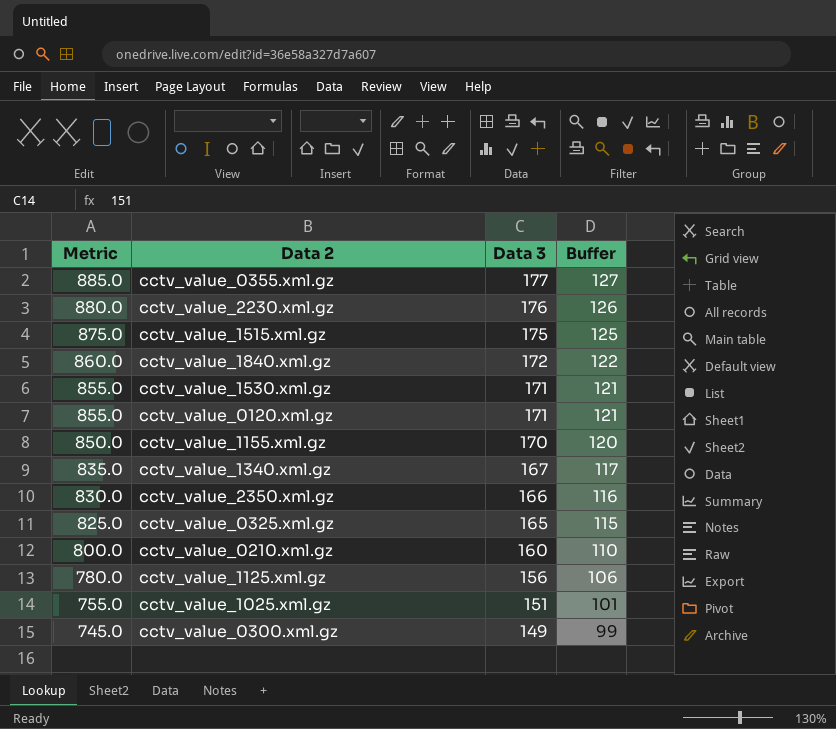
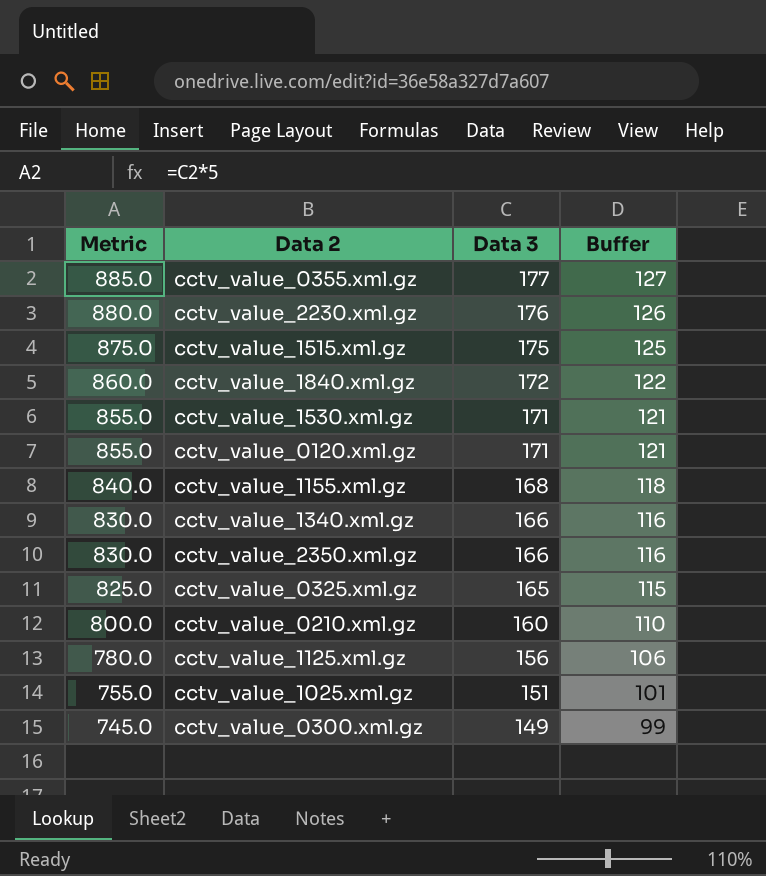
cctv_value_1155.xml.gz | Metric: 850.0 -> 840.0
cctv_value_1155.xml.gz | Data 3: 170 -> 168
cctv_value_1155.xml.gz | Buffer: 120 -> 118
cctv_value_1340.xml.gz | Metric: 835.0 -> 830.0
cctv_value_1340.xml.gz | Data 3: 167 -> 166
cctv_value_1340.xml.gz | Buffer: 117 -> 116

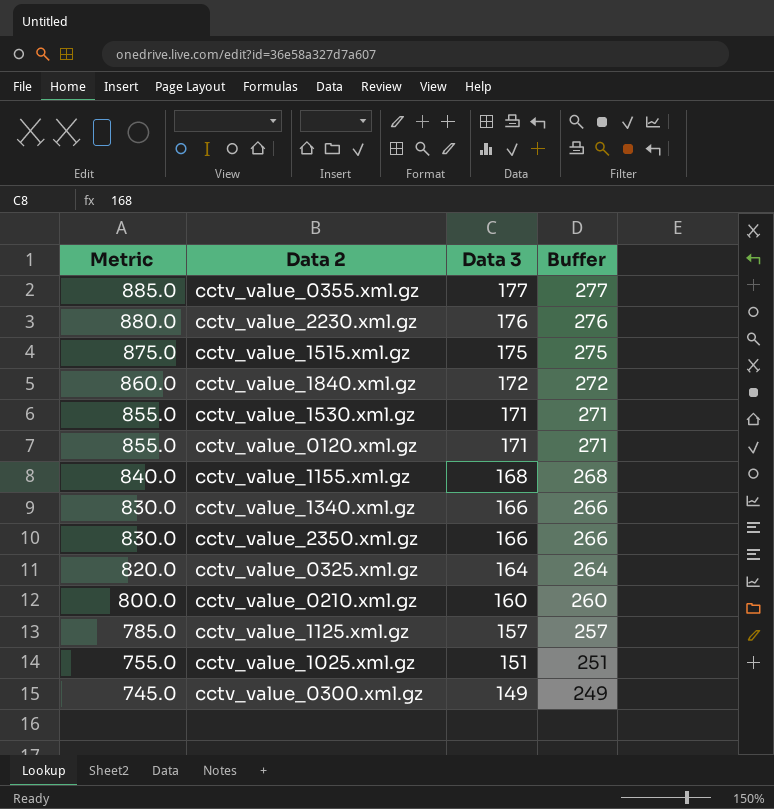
column Buffer | formula: [Data 3] - 50 -> [Data 3] + 100
cctv_value_0325.xml.gz | Metric: 825.0 -> 820.0
cctv_value_0325.xml.gz | Data 3: 165 -> 164
cctv_value_1125.xml.gz | Metric: 780.0 -> 785.0
cctv_value_1125.xml.gz | Data 3: 156 -> 157

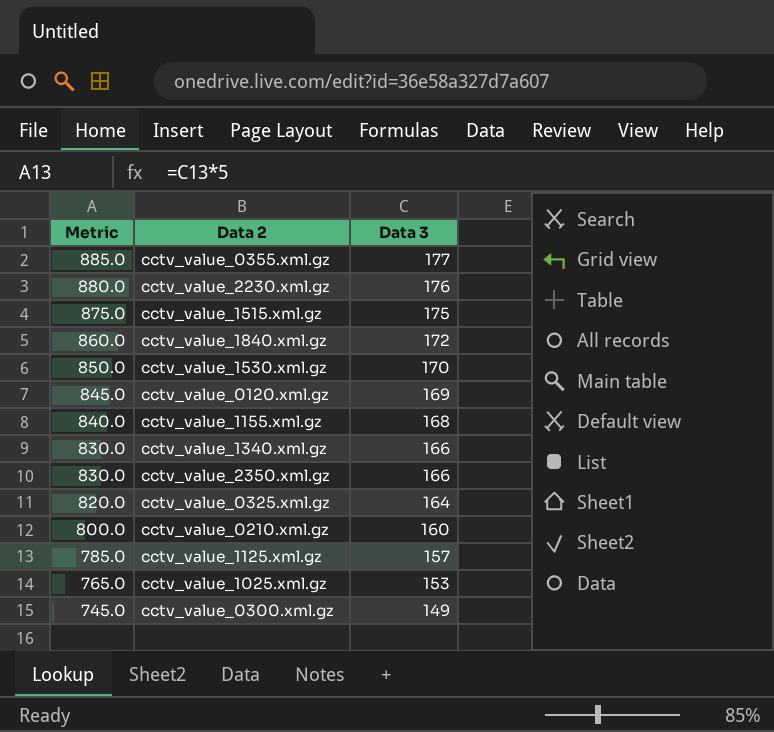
column Buffer | formula: [Data 3] + 100 -> none
cctv_value_1530.xml.gz | Metric: 855.0 -> 850.0
cctv_value_1530.xml.gz | Data 3: 171 -> 170
cctv_value_0120.xml.gz | Metric: 855.0 -> 845.0
cctv_value_0120.xml.gz | Data 3: 171 -> 169
cctv_value_1025.xml.gz | Metric: 755.0 -> 765.0
cctv_value_1025.xml.gz | Data 3: 151 -> 153

